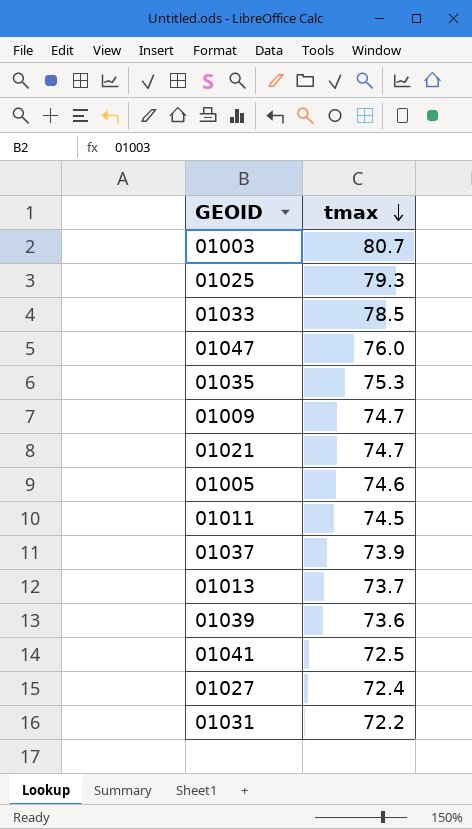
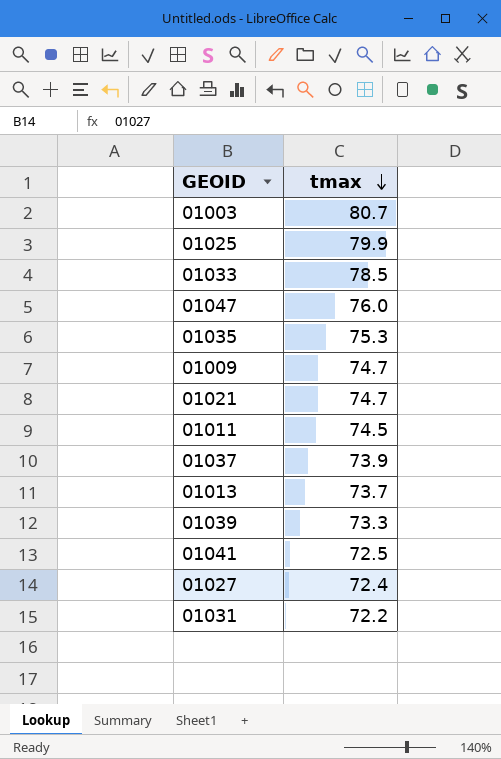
row 01005: 74.6 -> none
01025 | tmax: 79.3 -> 79.9
01039 | tmax: 73.6 -> 73.3

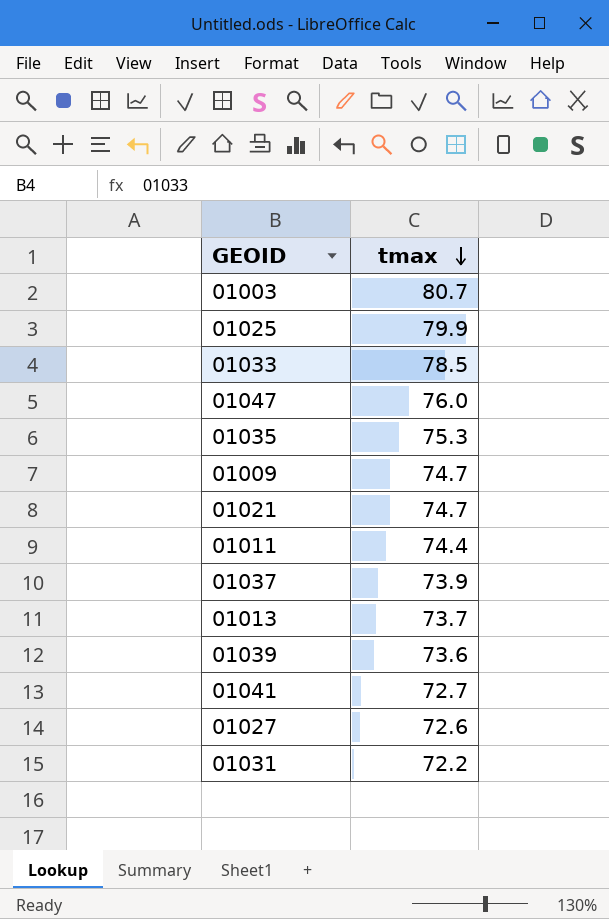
01011 | tmax: 74.5 -> 74.4
01039 | tmax: 73.3 -> 73.6
01041 | tmax: 72.5 -> 72.7
01027 | tmax: 72.4 -> 72.6

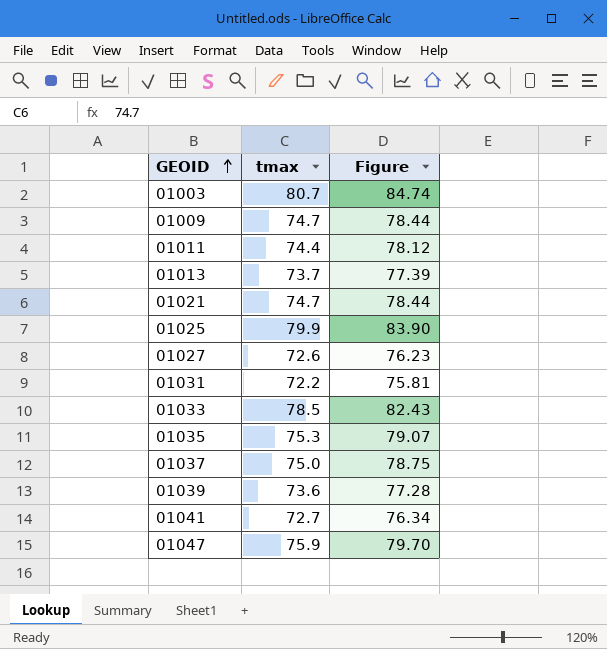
row order: tmax descending -> GEOID ascending
column Figure | formula: none -> [tmax] * 1.05
01037 | tmax: 73.9 -> 75.0
01047 | tmax: 76.0 -> 75.9

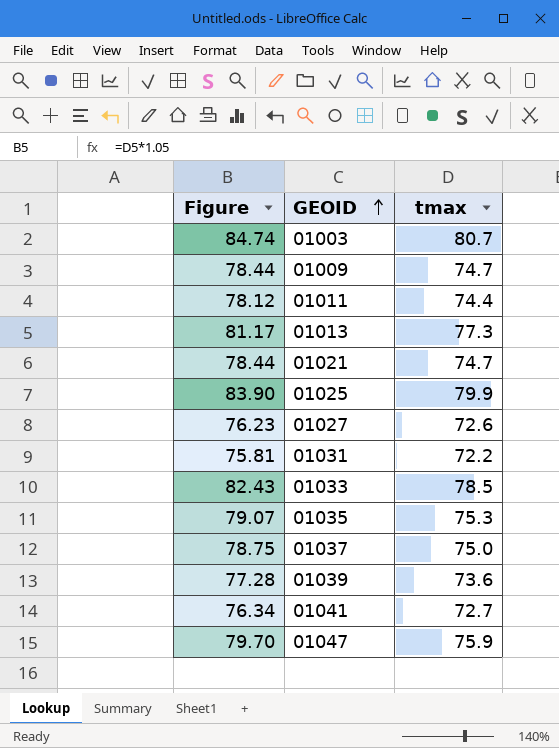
column Figure | position: 3 -> 1
01013 | Figure: 77.39 -> 81.17
01013 | tmax: 73.7 -> 77.3

